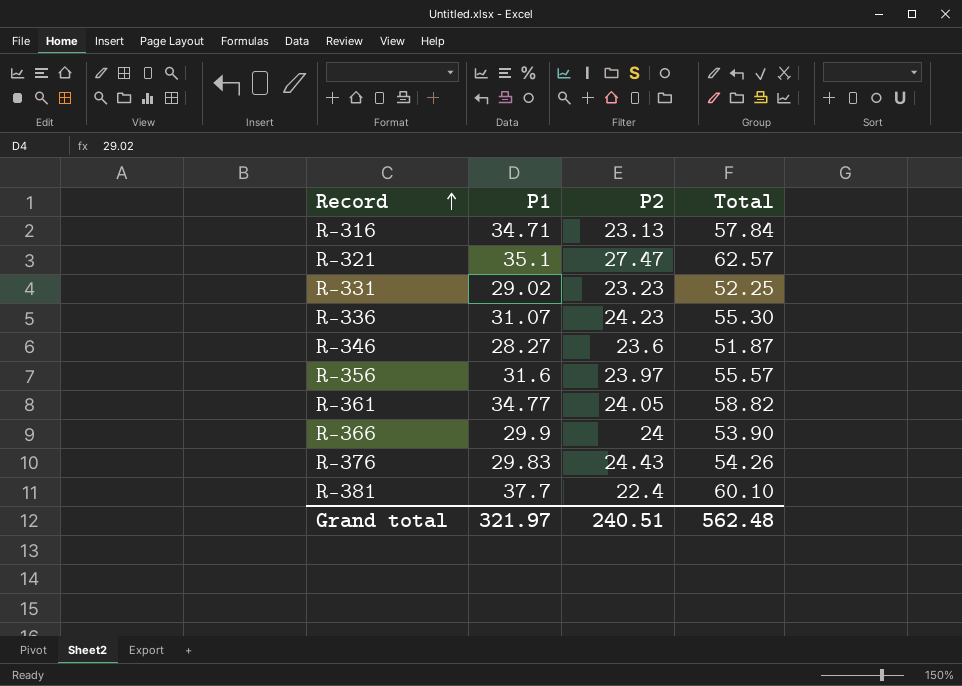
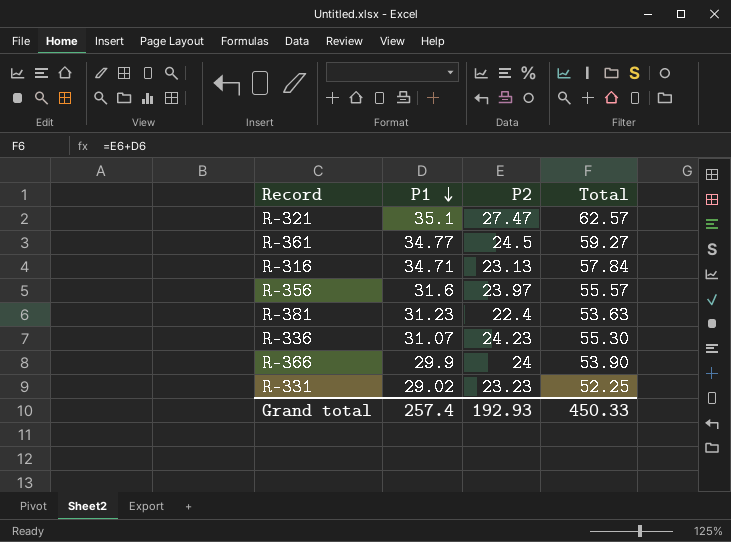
row order: Record ascending -> P1 descending
row R-346: 28.27 | 23.6 | 51.87 -> none
row R-376: 29.83 | 24.43 | 54.26 -> none
R-361 | P2: 24.05 -> 24.5
R-361 | Total: 58.82 -> 59.27
R-381 | P1: 37.7 -> 31.23
R-381 | Total: 60.10 -> 53.63
Grand total | P1: 321.97 -> 257.4
Grand total | P2: 240.51 -> 192.93
Grand total | Total: 562.48 -> 450.33

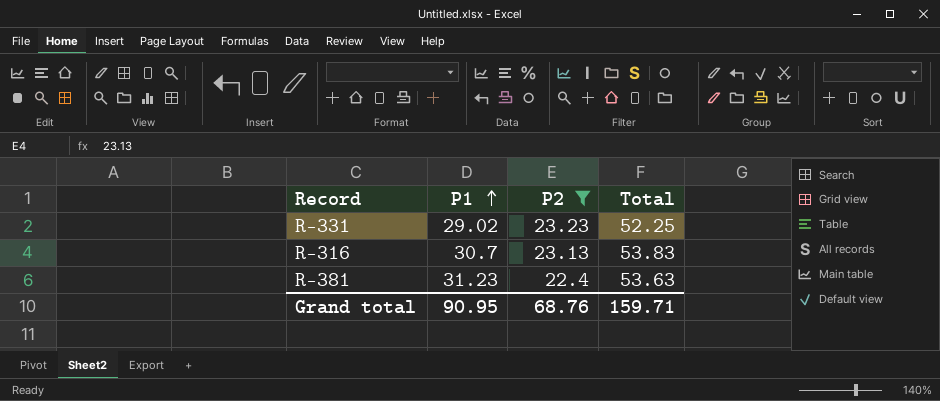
filter: none -> P2 <= 23.23
row order: P1 descending -> P1 ascending
R-316 | P1: 34.71 -> 30.7
R-316 | Total: 57.84 -> 53.83
Grand total | P1: 257.4 -> 90.95
Grand total | P2: 192.93 -> 68.76
Grand total | Total: 450.33 -> 159.71

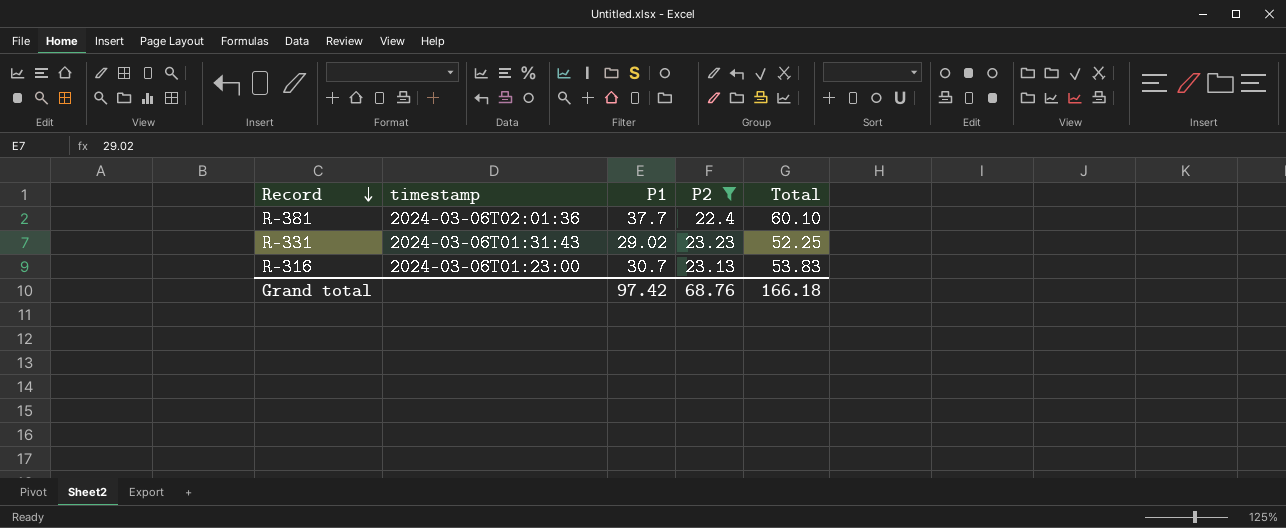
row order: P1 ascending -> Record descending
column timestamp | position: none -> 2
R-381 | P1: 31.23 -> 37.7
R-381 | Total: 53.63 -> 60.10
Grand total | P1: 90.95 -> 97.42
Grand total | Total: 159.71 -> 166.18

